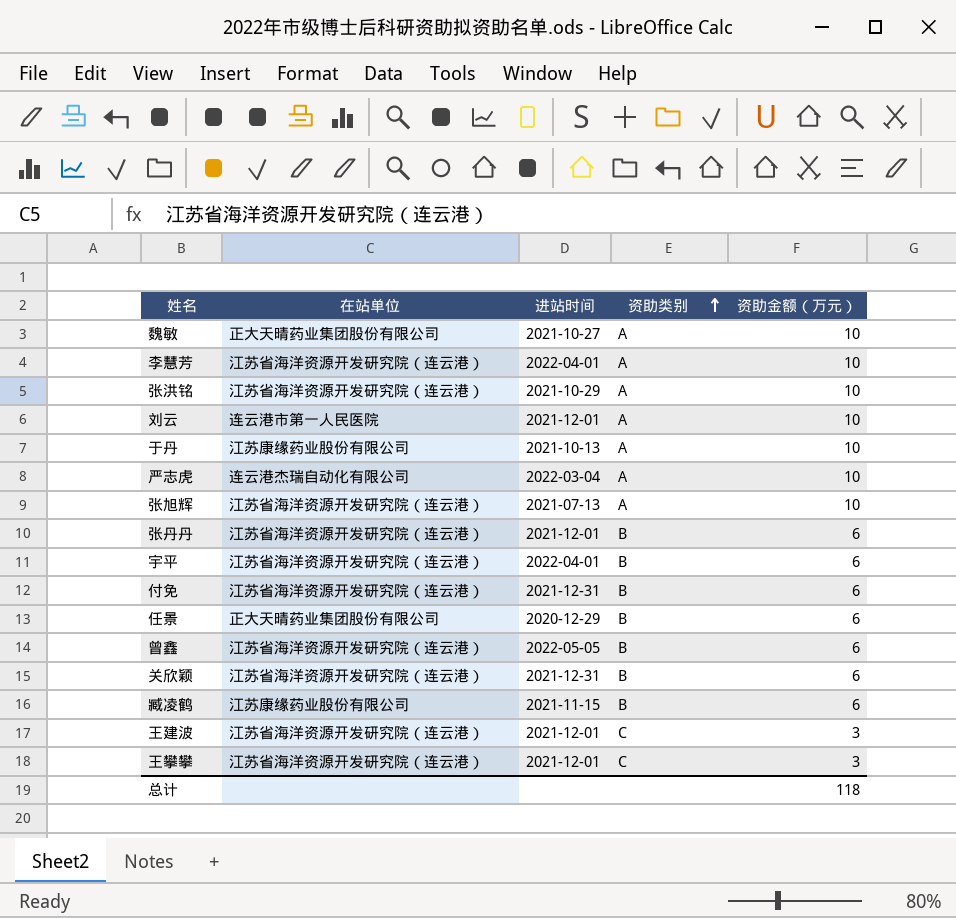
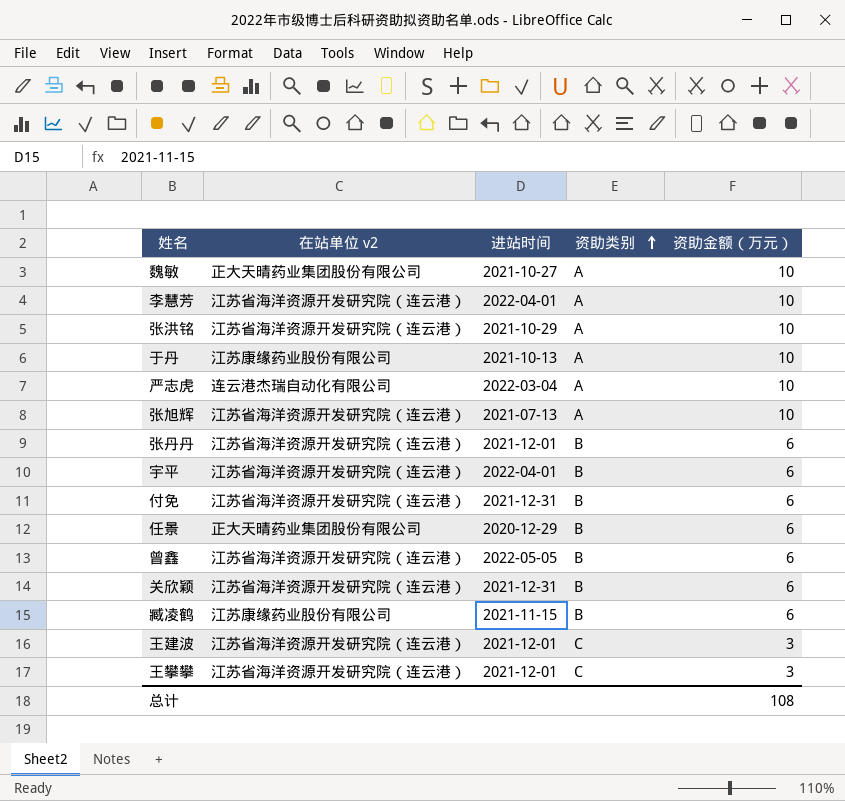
column name: 在站单位 -> 在站单位 v2
row 刘云: 连云港市第一人民医院 | 2021-12-01 | A | 10 -> none
总计 | 资助金额（万元）: 118 -> 108

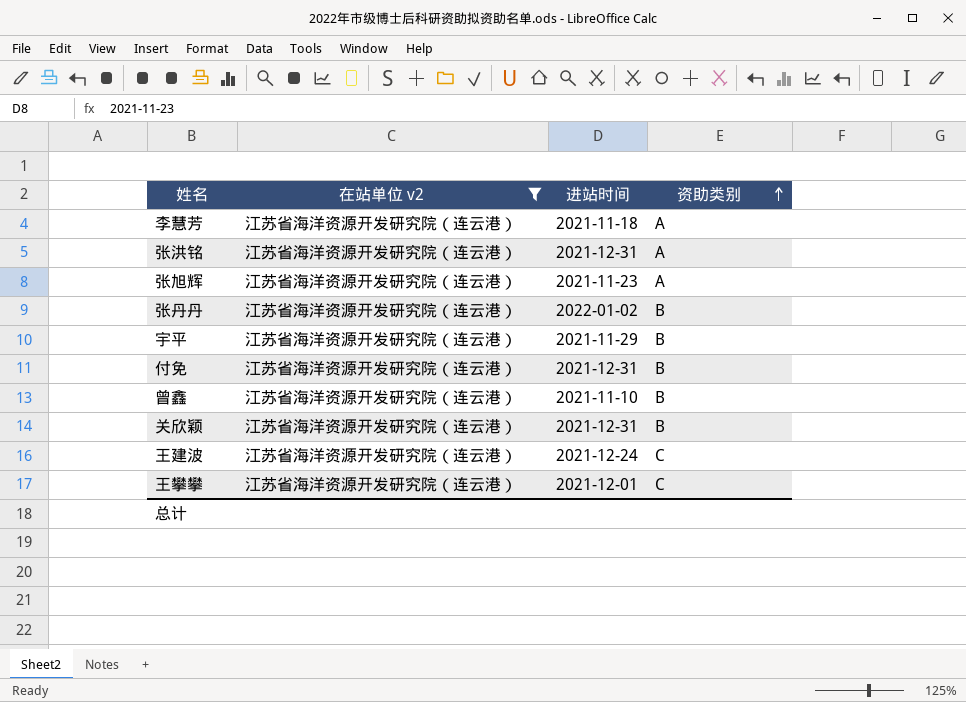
filter: none -> 在站单位 v2 = 江苏省海洋资源开发研究院（连云港）
column 资助金额（万元） | position: 5 -> none
李慧芳 | 进站时间: 2022-04-01 -> 2021-11-18
张洪铭 | 进站时间: 2021-10-29 -> 2021-12-31
张旭辉 | 进站时间: 2021-07-13 -> 2021-11-23
张丹丹 | 进站时间: 2021-12-01 -> 2022-01-02
宇平 | 进站时间: 2022-04-01 -> 2021-11-29
曾鑫 | 进站时间: 2022-05-05 -> 2021-11-10
王建波 | 进站时间: 2021-12-01 -> 2021-12-24

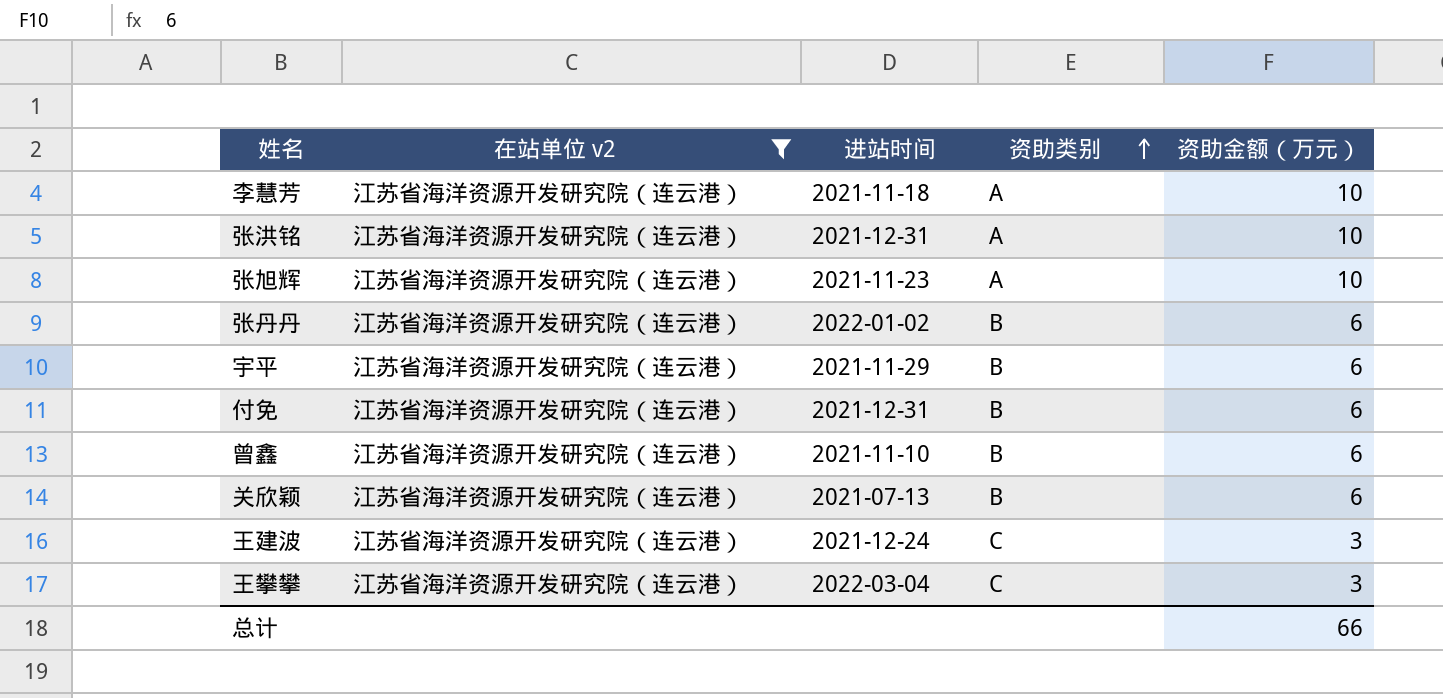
column 资助金额（万元） | position: none -> 5
关欣颖 | 进站时间: 2021-12-31 -> 2021-07-13
王攀攀 | 进站时间: 2021-12-01 -> 2022-03-04

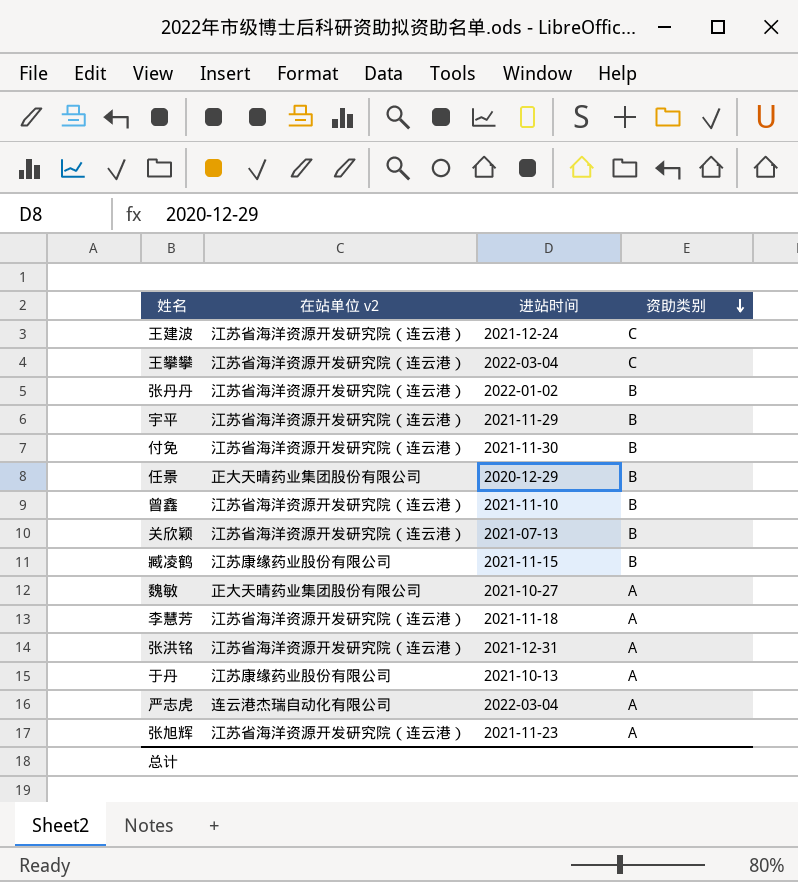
filter: 在站单位 v2 = 江苏省海洋资源开发研究院（连云港） -> none
row order: 资助类别 ascending -> 资助类别 descending
column 资助金额（万元） | position: 5 -> none
付免 | 进站时间: 2021-12-31 -> 2021-11-30

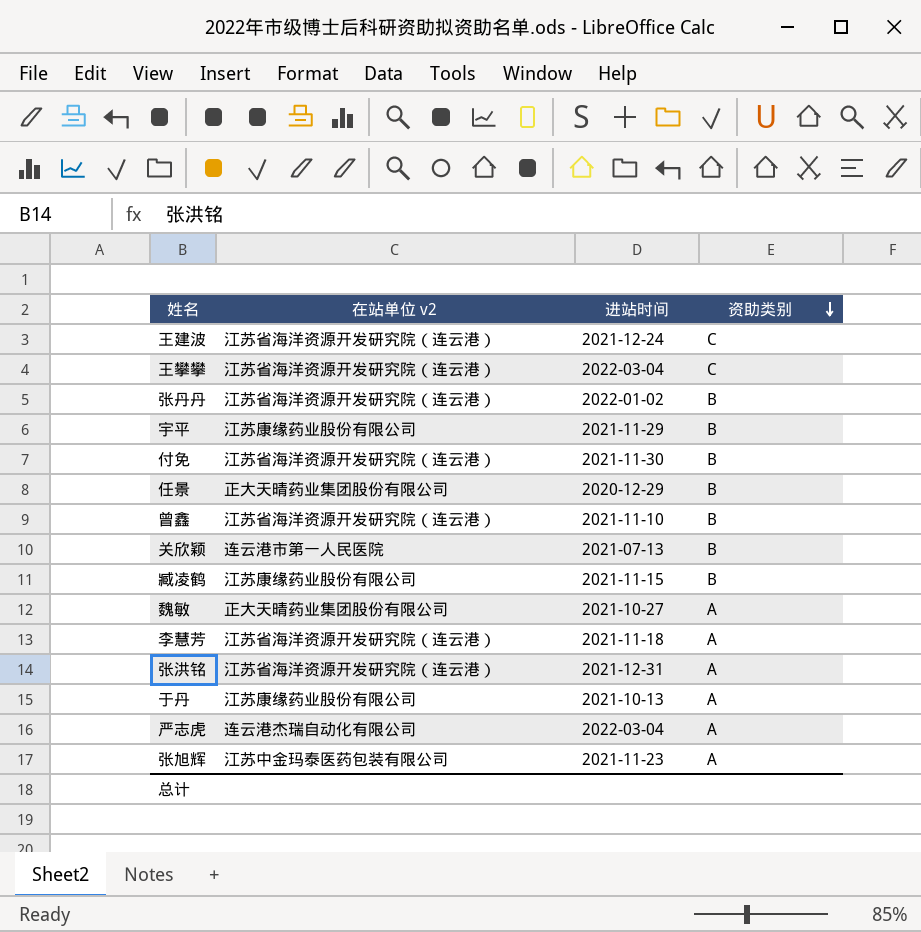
宇平 | 在站单位 v2: 江苏省海洋资源开发研究院（连云港） -> 江苏康缘药业股份有限公司
关欣颖 | 在站单位 v2: 江苏省海洋资源开发研究院（连云港） -> 连云港市第一人民医院
张旭辉 | 在站单位 v2: 江苏省海洋资源开发研究院（连云港） -> 江苏中金玛泰医药包装有限公司

